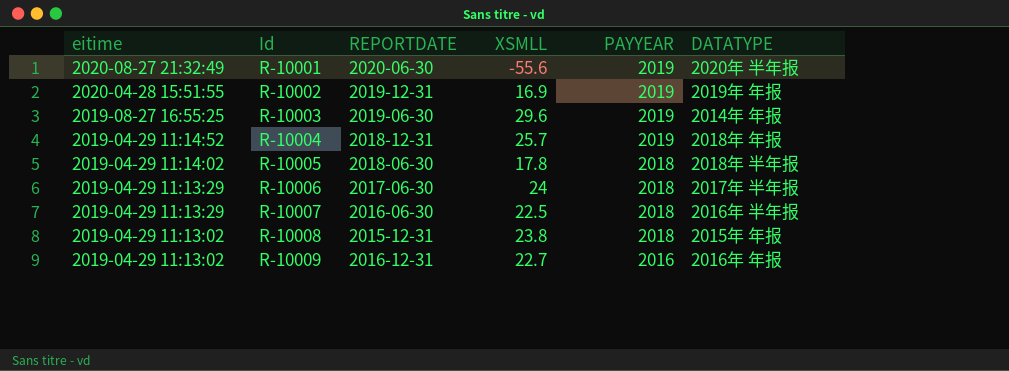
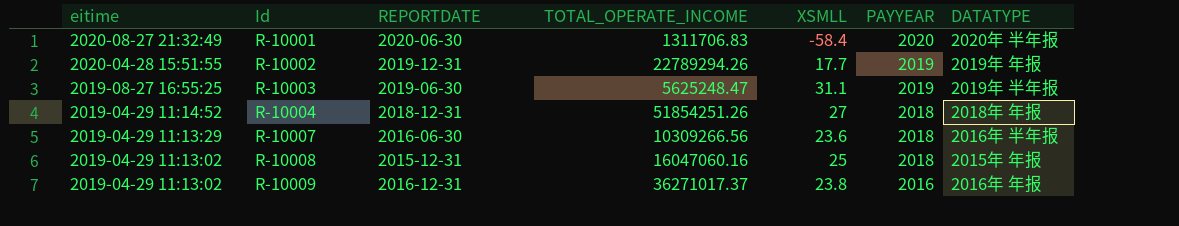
column TOTAL_OPERATE_INCOME | position: none -> 4
row R-10005: 2019-04-29 11:14:02 | 2018-06-30 | 17.8 | 2018 | 2018年 半年报 -> none
row R-10006: 2019-04-29 11:13:29 | 2017-06-30 | 24 | 2018 | 2017年 半年报 -> none
R-10001 | XSMLL: -55.6 -> -58.4
R-10001 | PAYYEAR: 2019 -> 2020
R-10002 | XSMLL: 16.9 -> 17.7
R-10003 | XSMLL: 29.6 -> 31.1
R-10003 | DATATYPE: 2014年 年报 -> 2019年 半年报
R-10004 | XSMLL: 25.7 -> 27
R-10004 | PAYYEAR: 2019 -> 2018
R-10007 | XSMLL: 22.5 -> 23.6
R-10008 | XSMLL: 23.8 -> 25
R-10009 | XSMLL: 22.7 -> 23.8

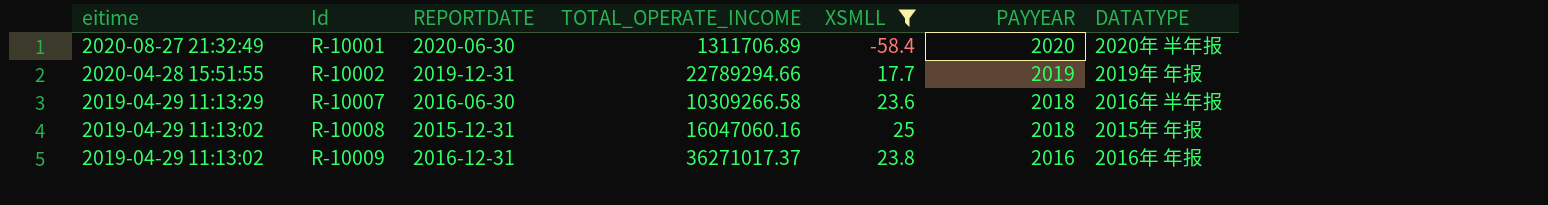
filter: none -> XSMLL <= 25
R-10001 | TOTAL_OPERATE_INCOME: 1311706.83 -> 1311706.89
R-10002 | TOTAL_OPERATE_INCOME: 22789294.26 -> 22789294.66
R-10007 | TOTAL_OPERATE_INCOME: 10309266.56 -> 10309266.58

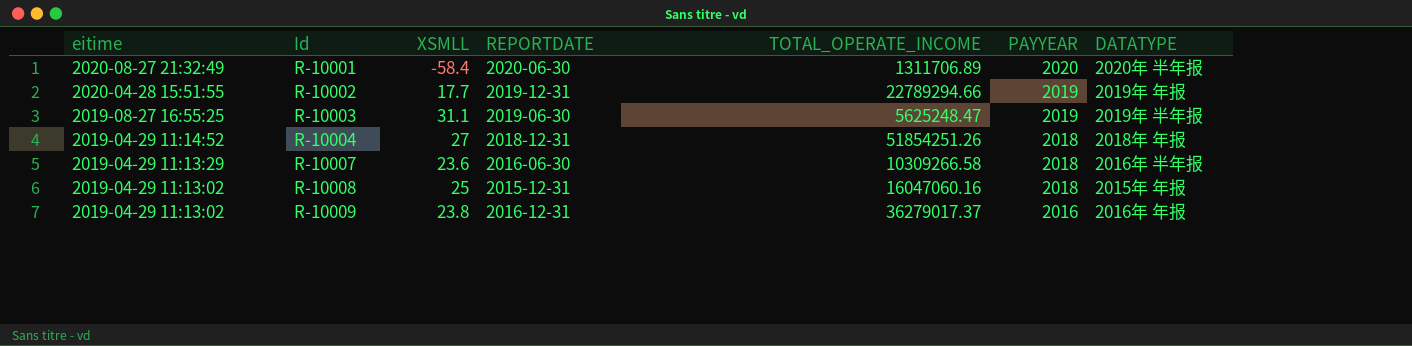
filter: XSMLL <= 25 -> none
column XSMLL | position: 5 -> 3
R-10009 | TOTAL_OPERATE_INCOME: 36271017.37 -> 36279017.37

